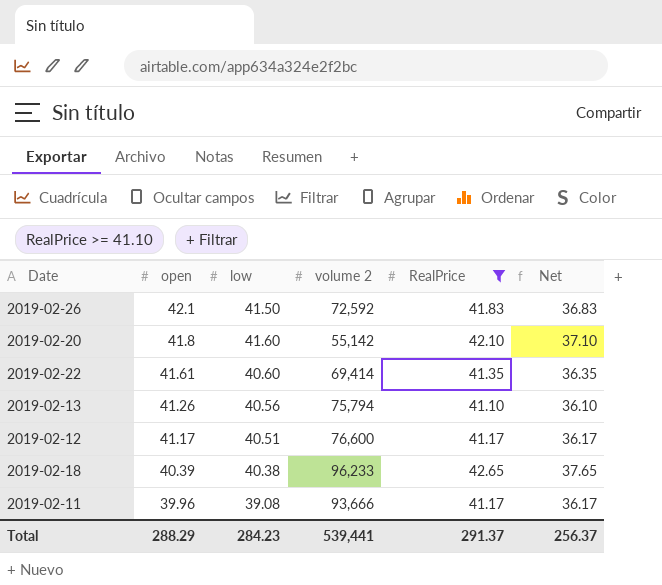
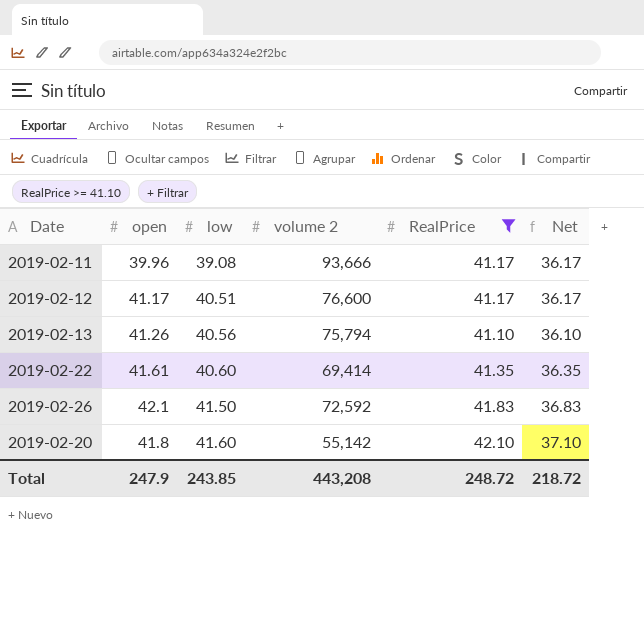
row order: open descending -> low ascending
row 2019-02-18: 40.39 | 40.38 | 96,233 | 42.65 | 37.65 -> none
Total | open: 288.29 -> 247.9
Total | low: 284.23 -> 243.85
Total | volume 2: 539,441 -> 443,208
Total | RealPrice: 291.37 -> 248.72
Total | Net: 256.37 -> 218.72

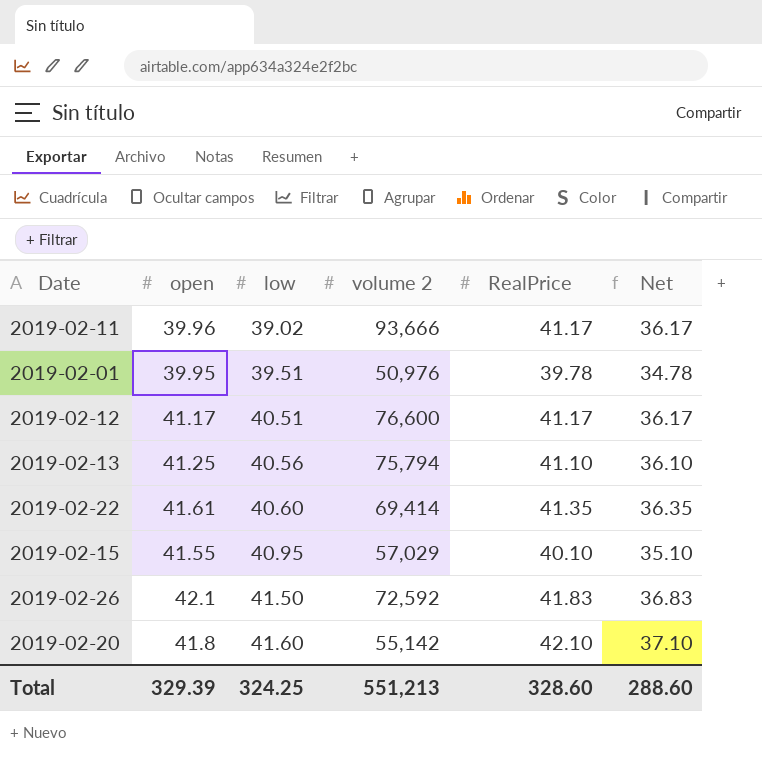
filter: RealPrice >= 41.10 -> none
2019-02-11 | low: 39.08 -> 39.02
2019-02-13 | open: 41.26 -> 41.25
Total | open: 247.9 -> 329.39
Total | low: 243.85 -> 324.25
Total | volume 2: 443,208 -> 551,213
Total | RealPrice: 248.72 -> 328.60
Total | Net: 218.72 -> 288.60

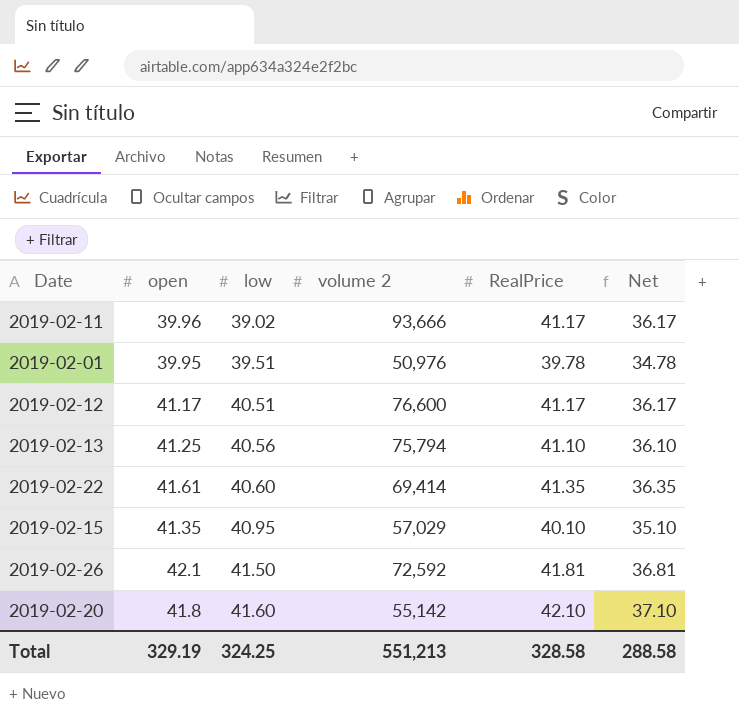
2019-02-15 | open: 41.55 -> 41.35
2019-02-26 | RealPrice: 41.83 -> 41.81
2019-02-26 | Net: 36.83 -> 36.81
Total | open: 329.39 -> 329.19
Total | RealPrice: 328.60 -> 328.58
Total | Net: 288.60 -> 288.58

